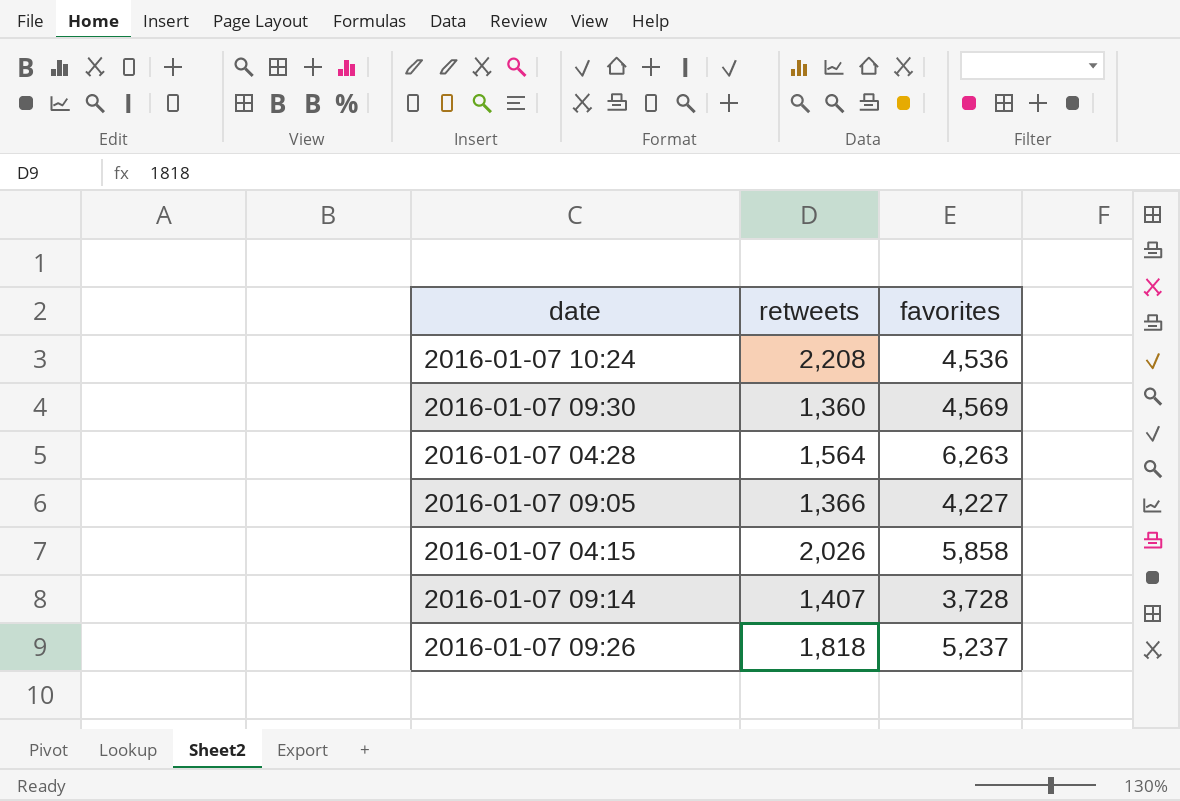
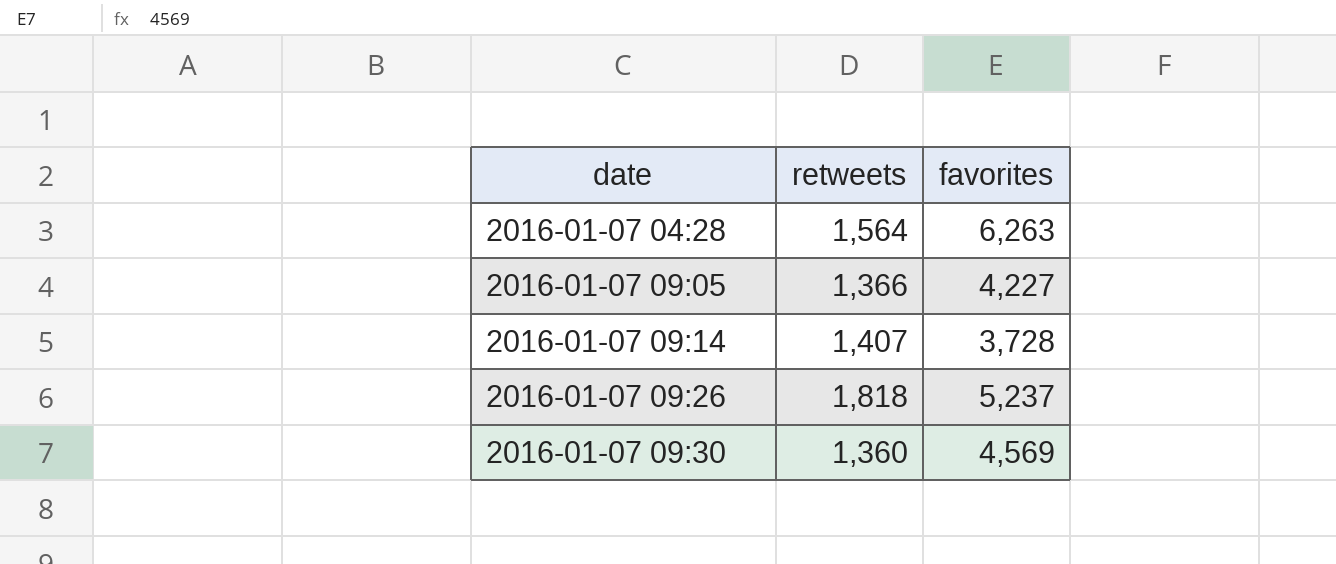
row order: none -> date ascending
row 2016-01-07 10:24: 2,208 | 4,536 -> none
row 2016-01-07 04:15: 2,026 | 5,858 -> none

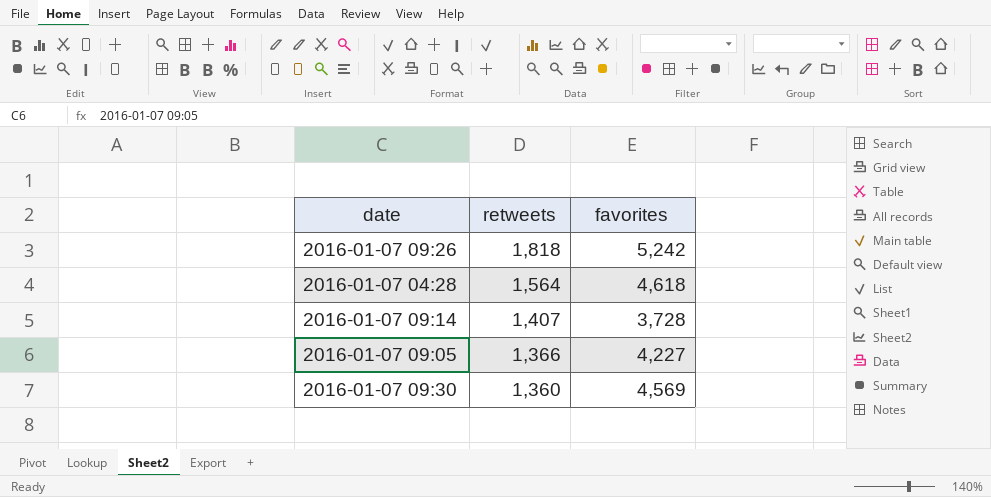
row order: date ascending -> retweets descending
2016-01-07 09:26 | favorites: 5,237 -> 5,242
2016-01-07 04:28 | favorites: 6,263 -> 4,618

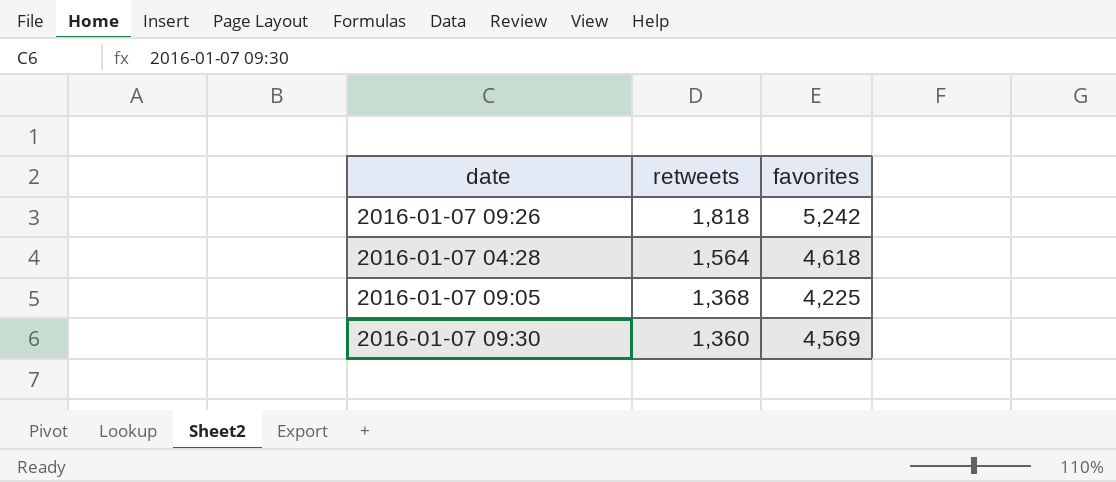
row 2016-01-07 09:14: 1,407 | 3,728 -> none
2016-01-07 09:05 | retweets: 1,366 -> 1,368
2016-01-07 09:05 | favorites: 4,227 -> 4,225

